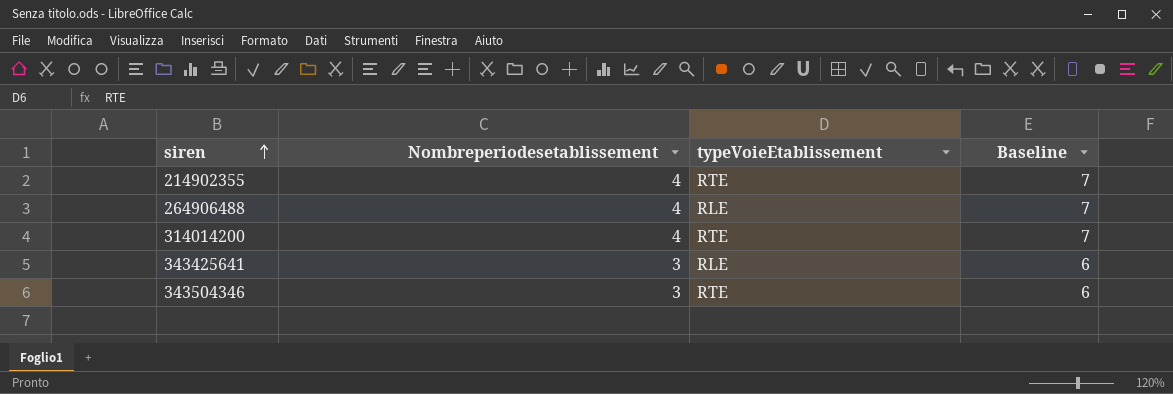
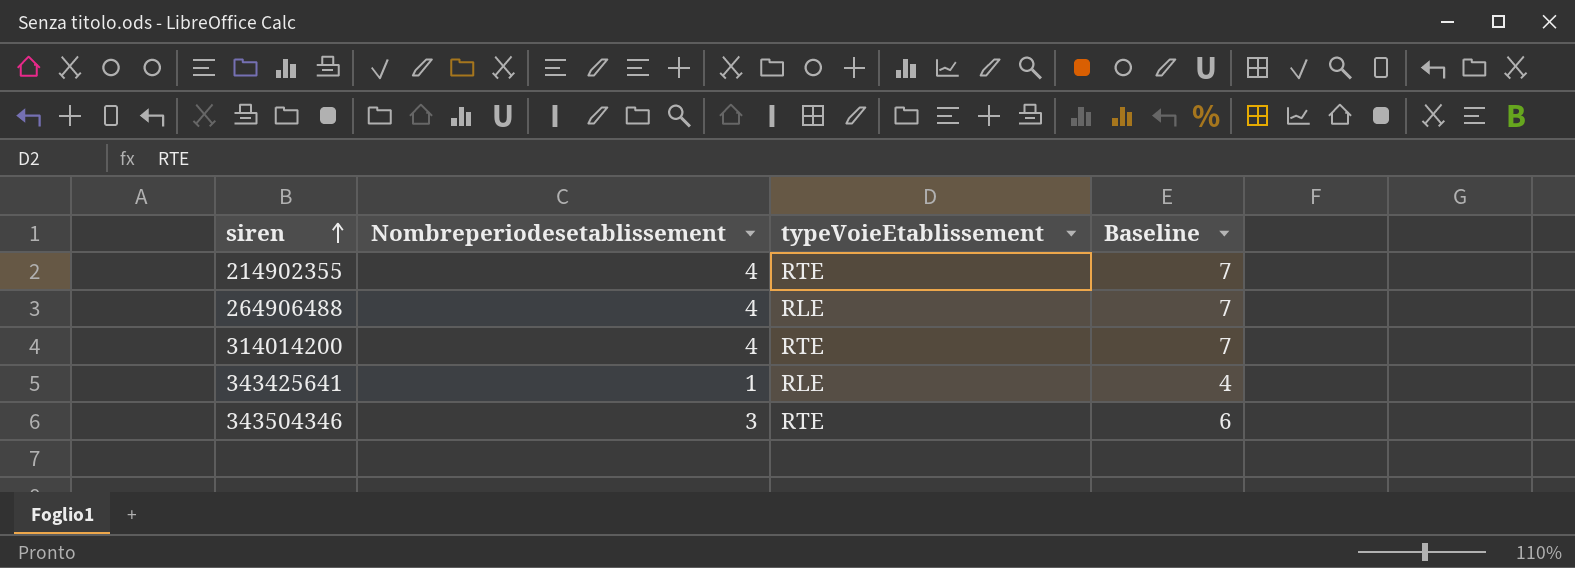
343425641 | Nombreperiodesetablissement: 3 -> 1
343425641 | Baseline: 6 -> 4

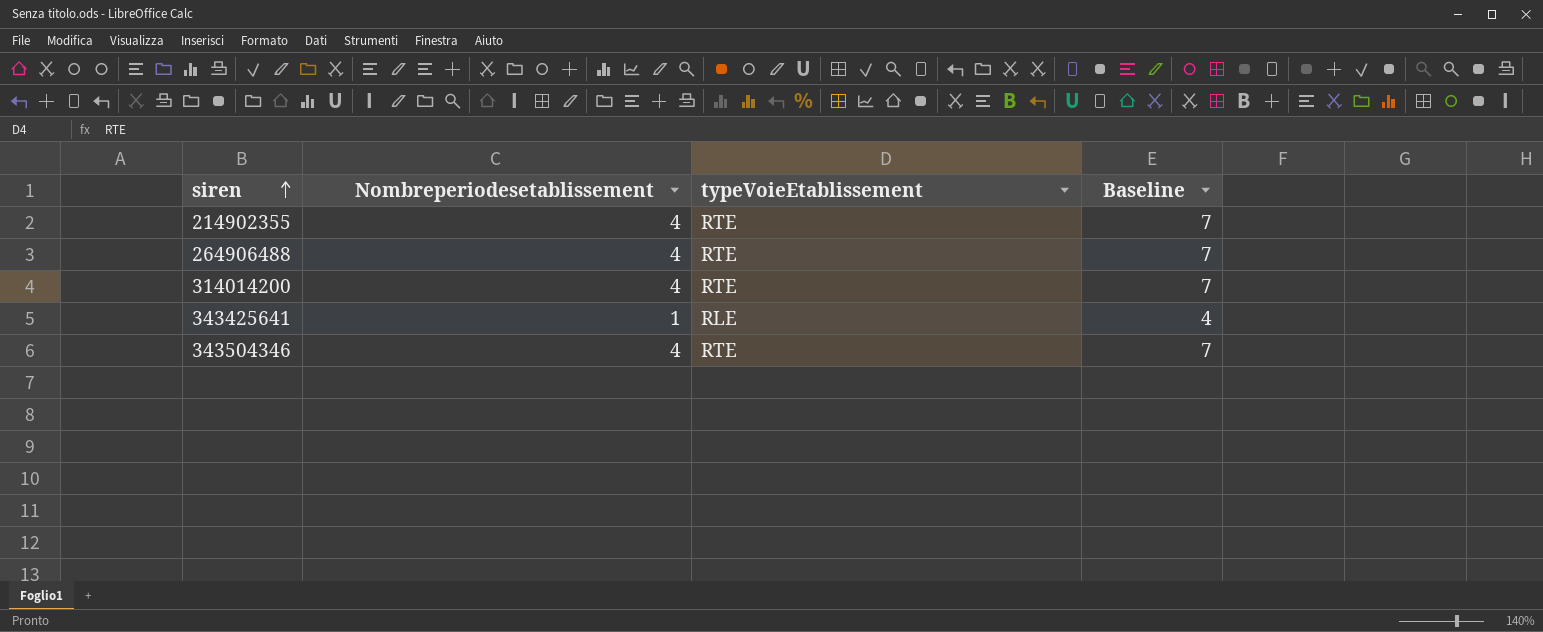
264906488 | typeVoieEtablissement: RLE -> RTE
343504346 | Nombreperiodesetablissement: 3 -> 4
343504346 | Baseline: 6 -> 7

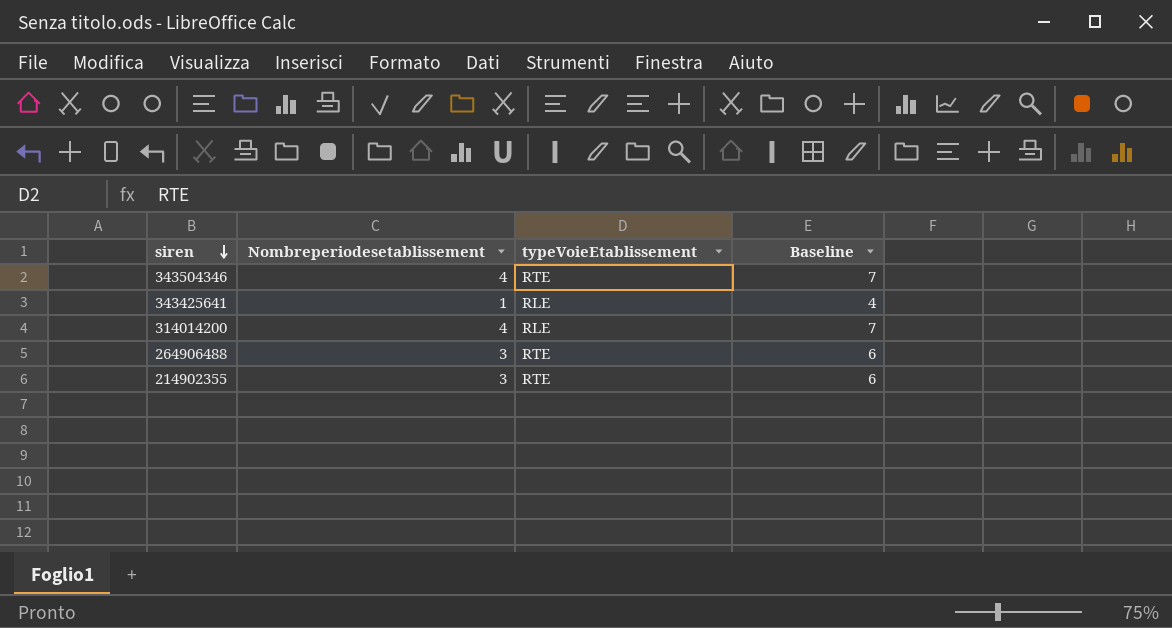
row order: siren ascending -> siren descending
314014200 | typeVoieEtablissement: RTE -> RLE
264906488 | Nombreperiodesetablissement: 4 -> 3
264906488 | Baseline: 7 -> 6
214902355 | Nombreperiodesetablissement: 4 -> 3
214902355 | Baseline: 7 -> 6

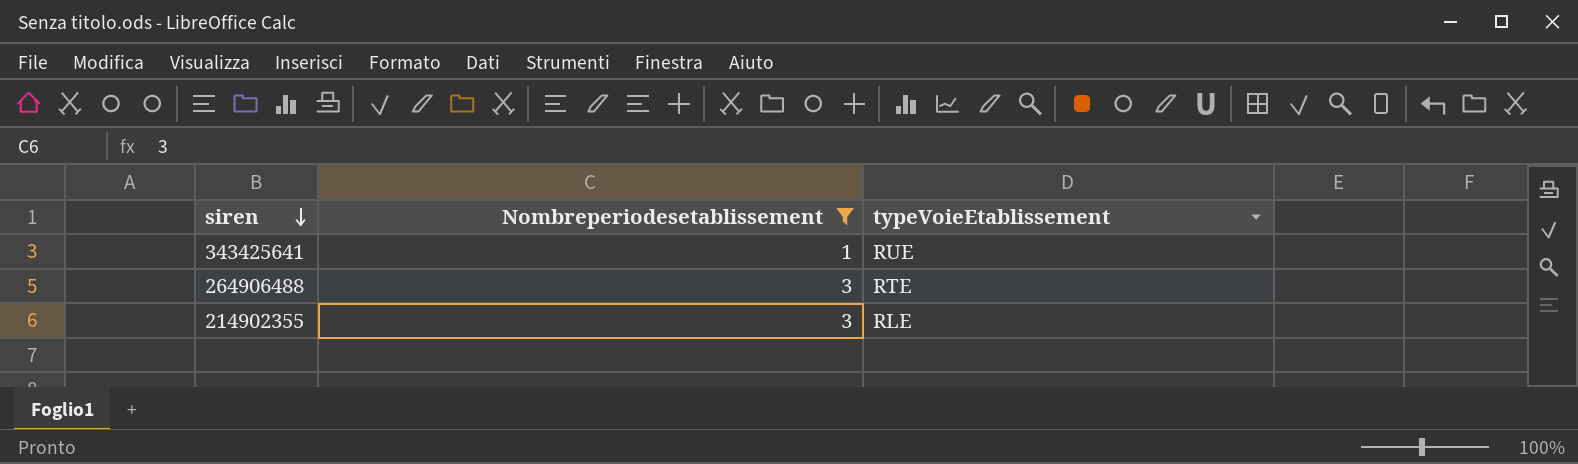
filter: none -> Nombreperiodesetablissement != 4
column Baseline | formula: [Nombreperiodesetablissement] + 3 -> none
343425641 | typeVoieEtablissement: RLE -> RUE
214902355 | typeVoieEtablissement: RTE -> RLE

